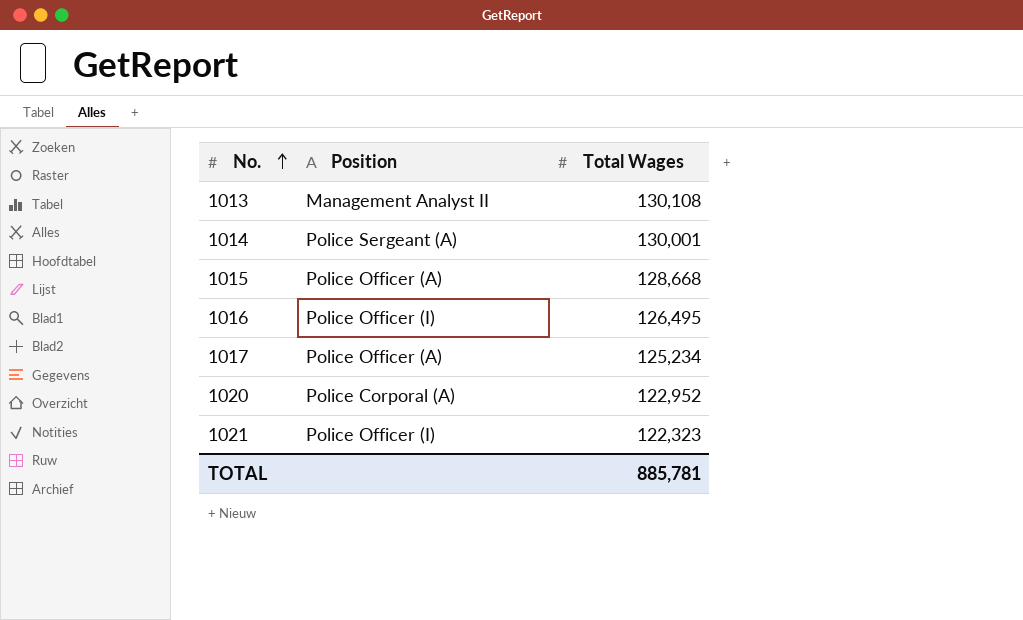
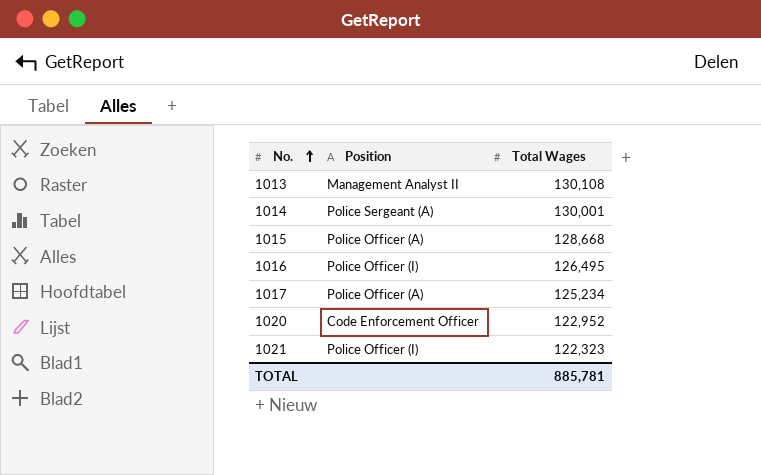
1020 | Position: Police Corporal (A) -> Code Enforcement Officer

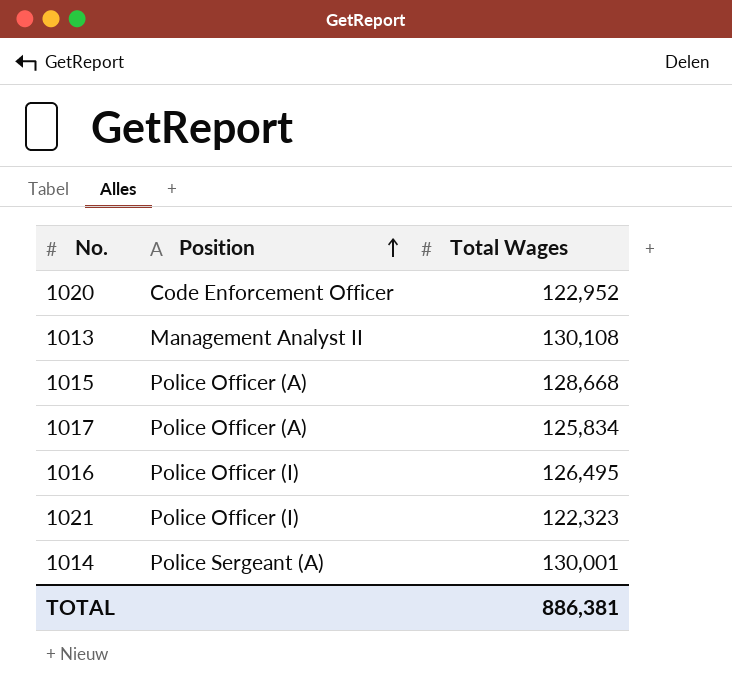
row order: No. ascending -> Position ascending
1017 | Total Wages: 125,234 -> 125,834
TOTAL | Total Wages: 885,781 -> 886,381

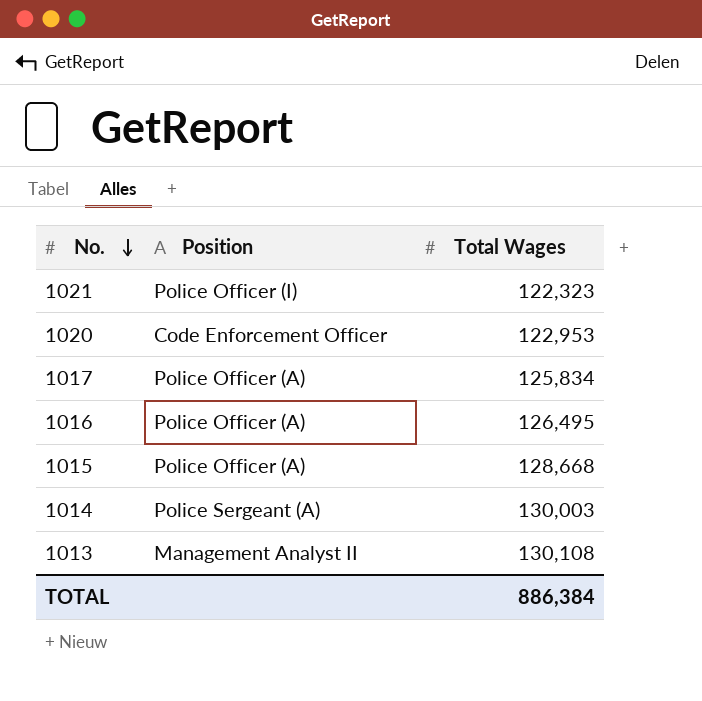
row order: Position ascending -> No. descending
1020 | Total Wages: 122,952 -> 122,953
1016 | Position: Police Officer (I) -> Police Officer (A)
1014 | Total Wages: 130,001 -> 130,003
TOTAL | Total Wages: 886,381 -> 886,384

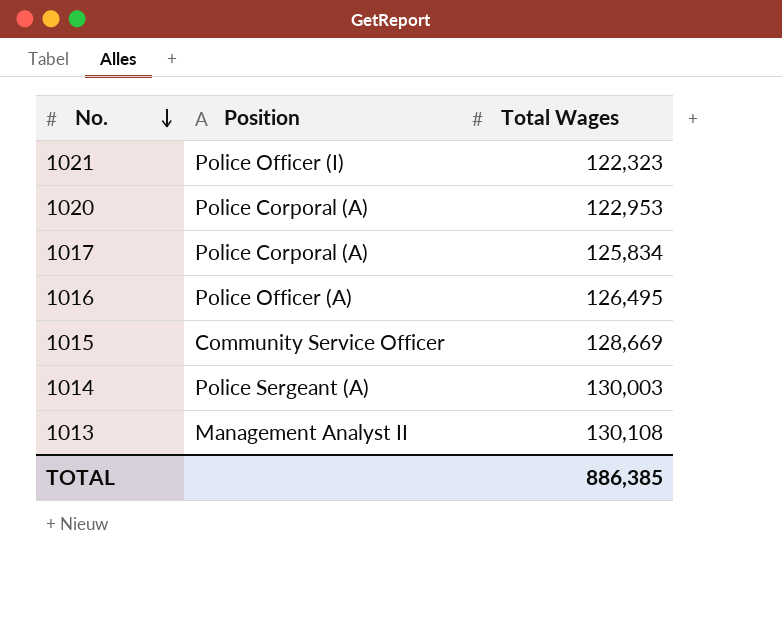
1020 | Position: Code Enforcement Officer -> Police Corporal (A)
1017 | Position: Police Officer (A) -> Police Corporal (A)
1015 | Position: Police Officer (A) -> Community Service Officer
1015 | Total Wages: 128,668 -> 128,669
TOTAL | Total Wages: 886,384 -> 886,385

